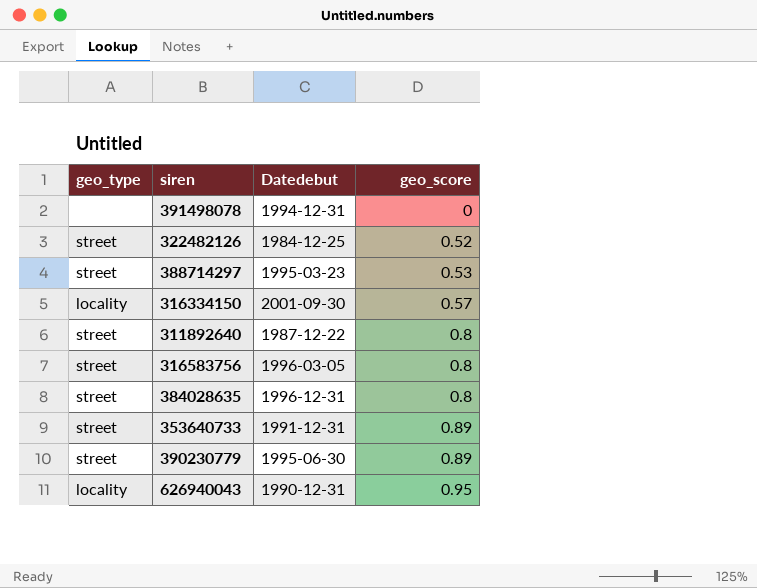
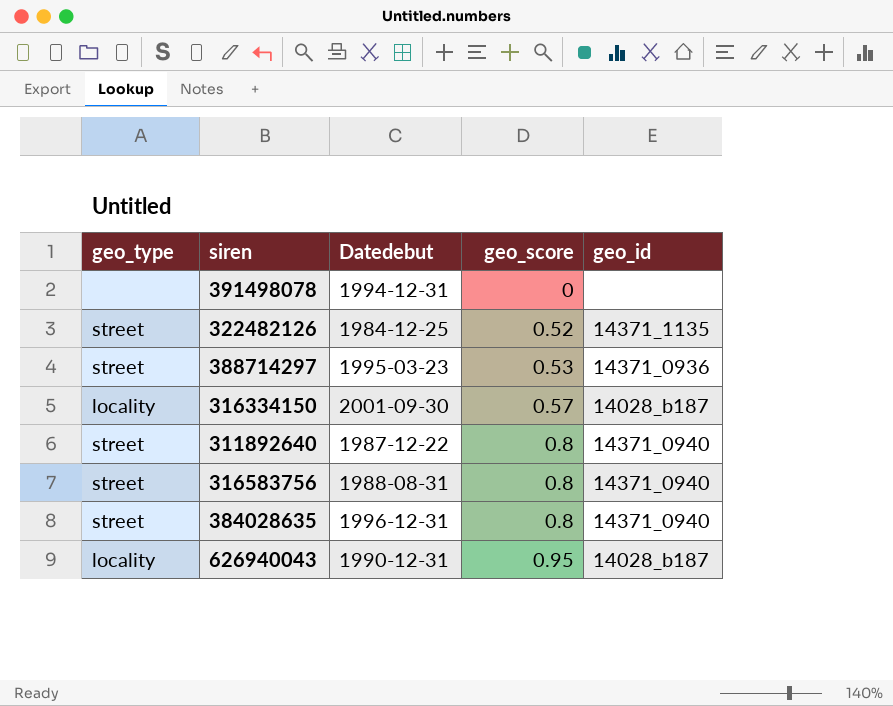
column geo_id | position: none -> 5
row 353640733: street | 1991-12-31 | 0.89 -> none
row 390230779: street | 1995-06-30 | 0.89 -> none
316583756 | Datedebut: 1996-03-05 -> 1988-08-31

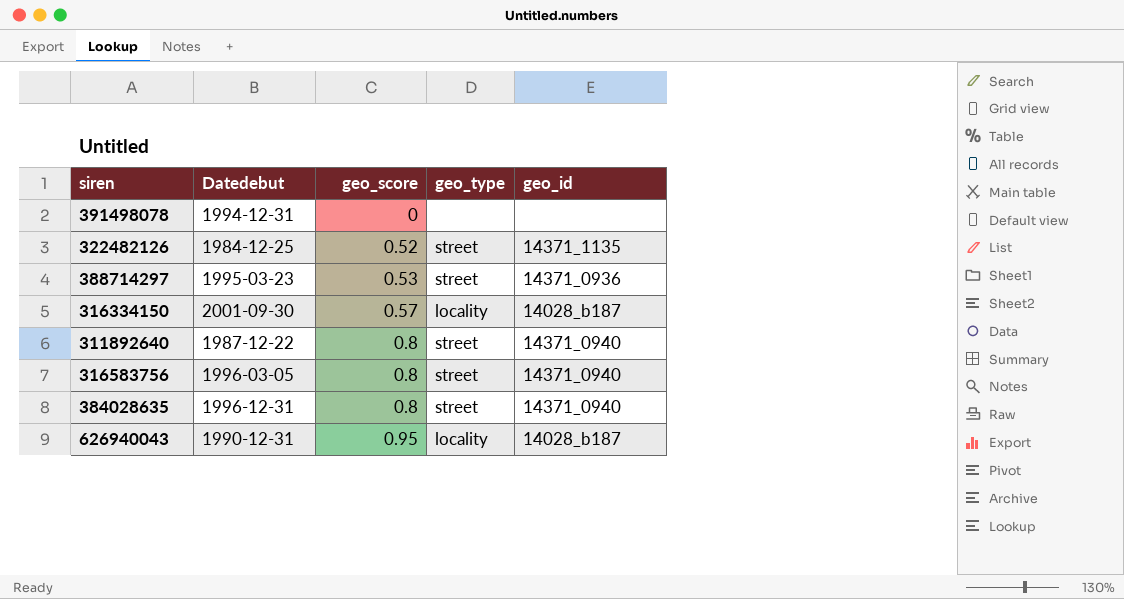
column geo_type | position: 1 -> 4
316583756 | Datedebut: 1988-08-31 -> 1996-03-05

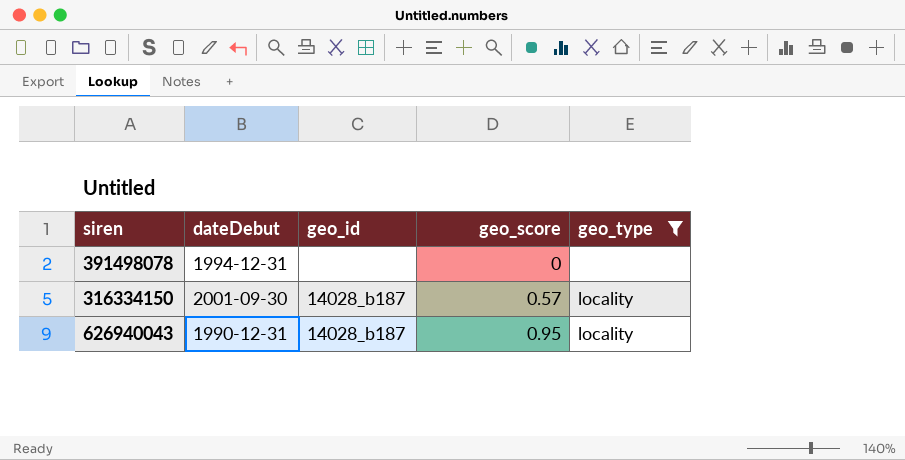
filter: none -> geo_type != street
column name: Datedebut -> dateDebut
column geo_id | position: 5 -> 3

